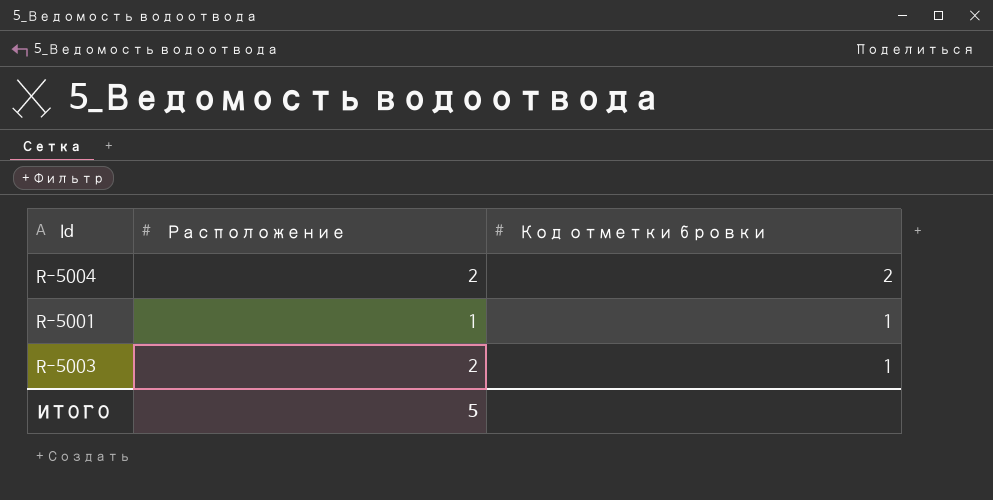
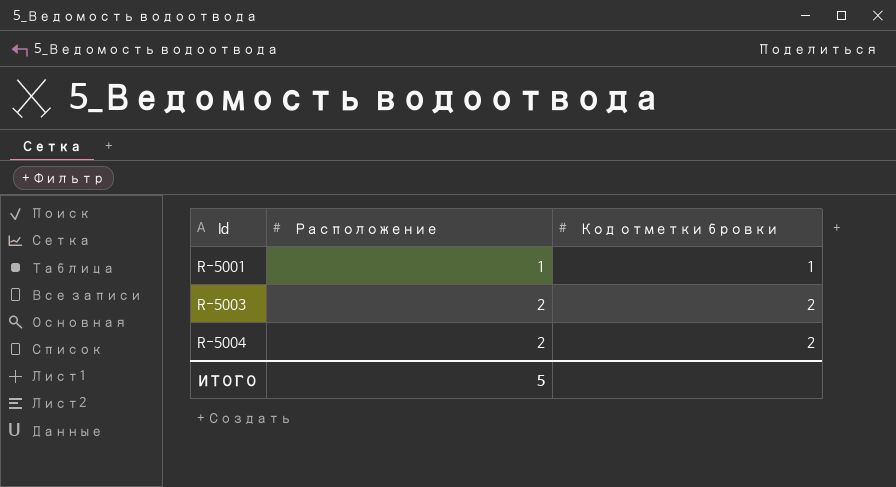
row order: Код отметки бровки descending -> Id ascending
R-5003 | Код отметки бровки: 1 -> 2

